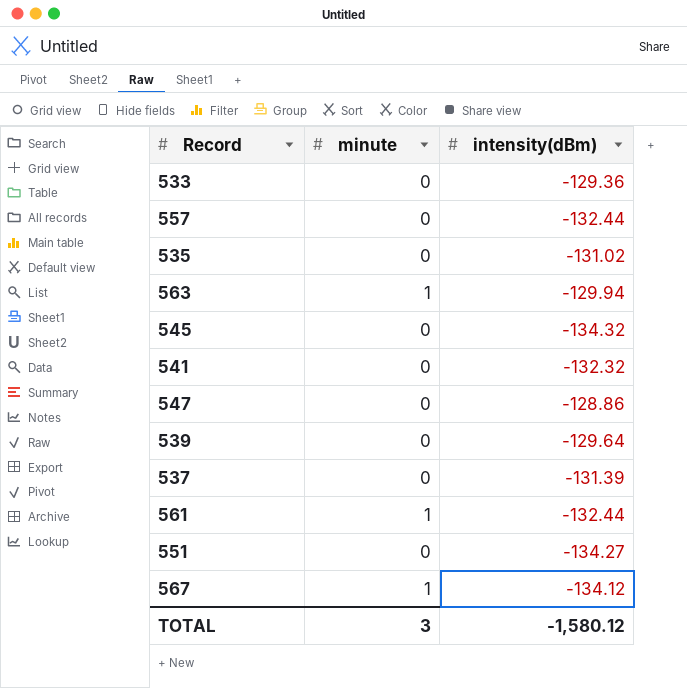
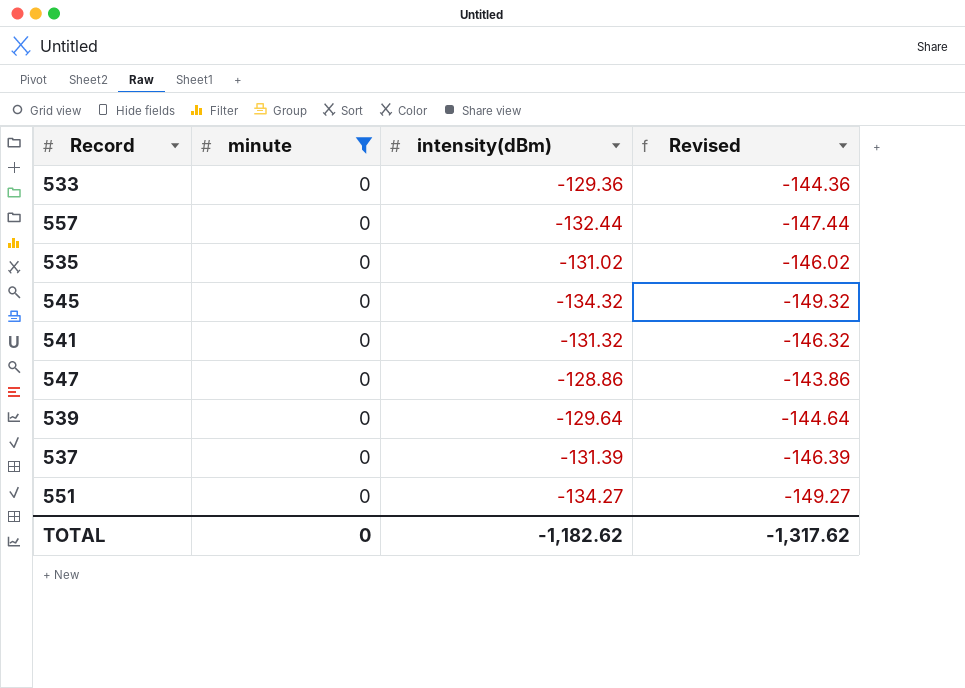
filter: none -> minute = 0
column Revised | formula: none -> [intensity(dBm)] - 15
541 | intensity(dBm): -132.32 -> -131.32
TOTAL | minute: 3 -> 0
TOTAL | intensity(dBm): -1,580.12 -> -1,182.62

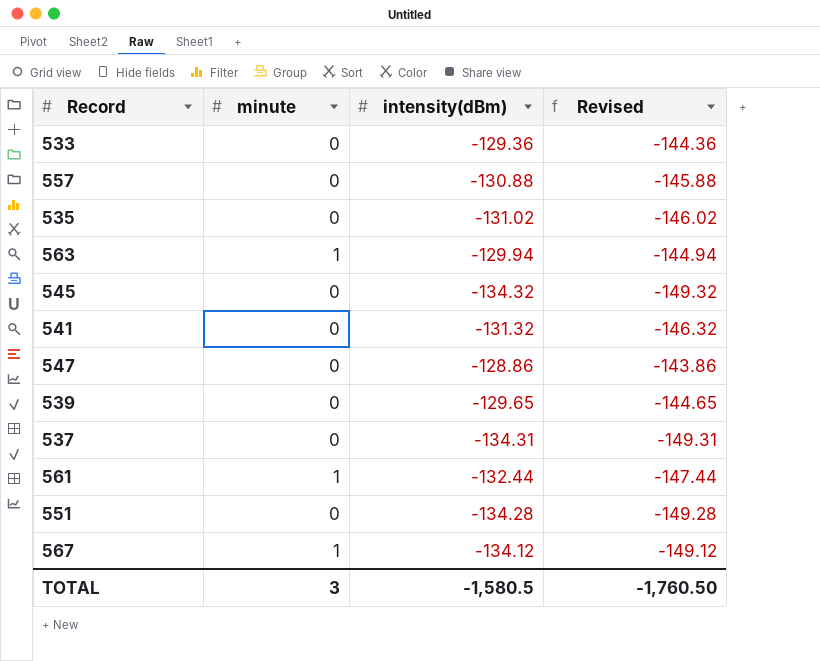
filter: minute = 0 -> none
557 | intensity(dBm): -132.44 -> -130.88
557 | Revised: -147.44 -> -145.88
539 | intensity(dBm): -129.64 -> -129.65
539 | Revised: -144.64 -> -144.65
537 | intensity(dBm): -131.39 -> -134.31
537 | Revised: -146.39 -> -149.31
551 | intensity(dBm): -134.27 -> -134.28
551 | Revised: -149.27 -> -149.28
TOTAL | minute: 0 -> 3
TOTAL | intensity(dBm): -1,182.62 -> -1,580.5
TOTAL | Revised: -1,317.62 -> -1,760.50

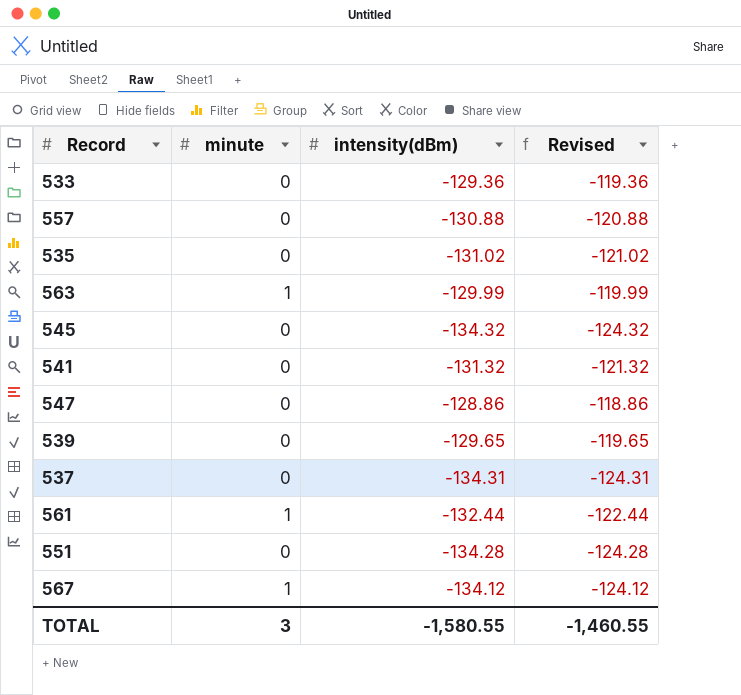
column Revised | formula: [intensity(dBm)] - 15 -> [intensity(dBm)] + 10
563 | intensity(dBm): -129.94 -> -129.99
TOTAL | intensity(dBm): -1,580.5 -> -1,580.55
TOTAL | Revised: -1,760.50 -> -1,460.55

